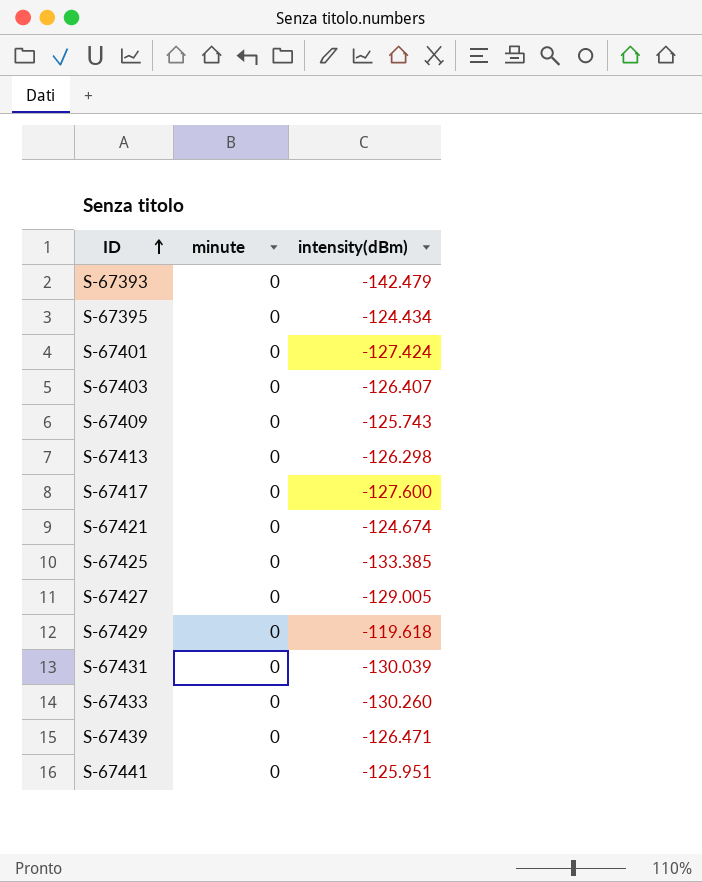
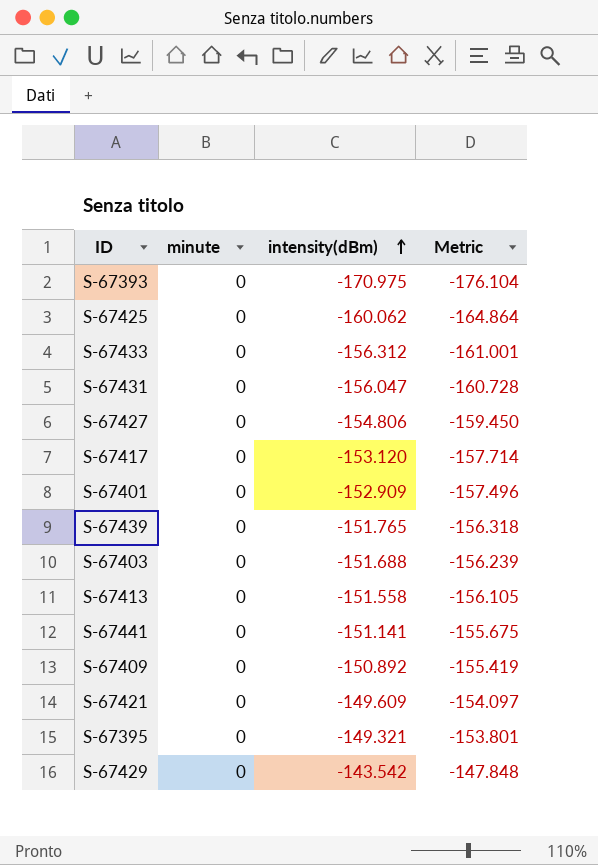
row order: ID ascending -> intensity(dBm) ascending
column Metric | formula: none -> [intensity(dBm)] * 1.03
S-67393 | intensity(dBm): -142.479 -> -170.975
S-67425 | intensity(dBm): -133.385 -> -160.062
S-67433 | intensity(dBm): -130.260 -> -156.312
S-67431 | intensity(dBm): -130.039 -> -156.047
S-67427 | intensity(dBm): -129.005 -> -154.806
S-67417 | intensity(dBm): -127.600 -> -153.120
S-67401 | intensity(dBm): -127.424 -> -152.909
S-67439 | intensity(dBm): -126.471 -> -151.765
S-67403 | intensity(dBm): -126.407 -> -151.688
S-67413 | intensity(dBm): -126.298 -> -151.558
S-67441 | intensity(dBm): -125.951 -> -151.141
S-67409 | intensity(dBm): -125.743 -> -150.892
S-67421 | intensity(dBm): -124.674 -> -149.609
S-67395 | intensity(dBm): -124.434 -> -149.321
S-67429 | intensity(dBm): -119.618 -> -143.542

